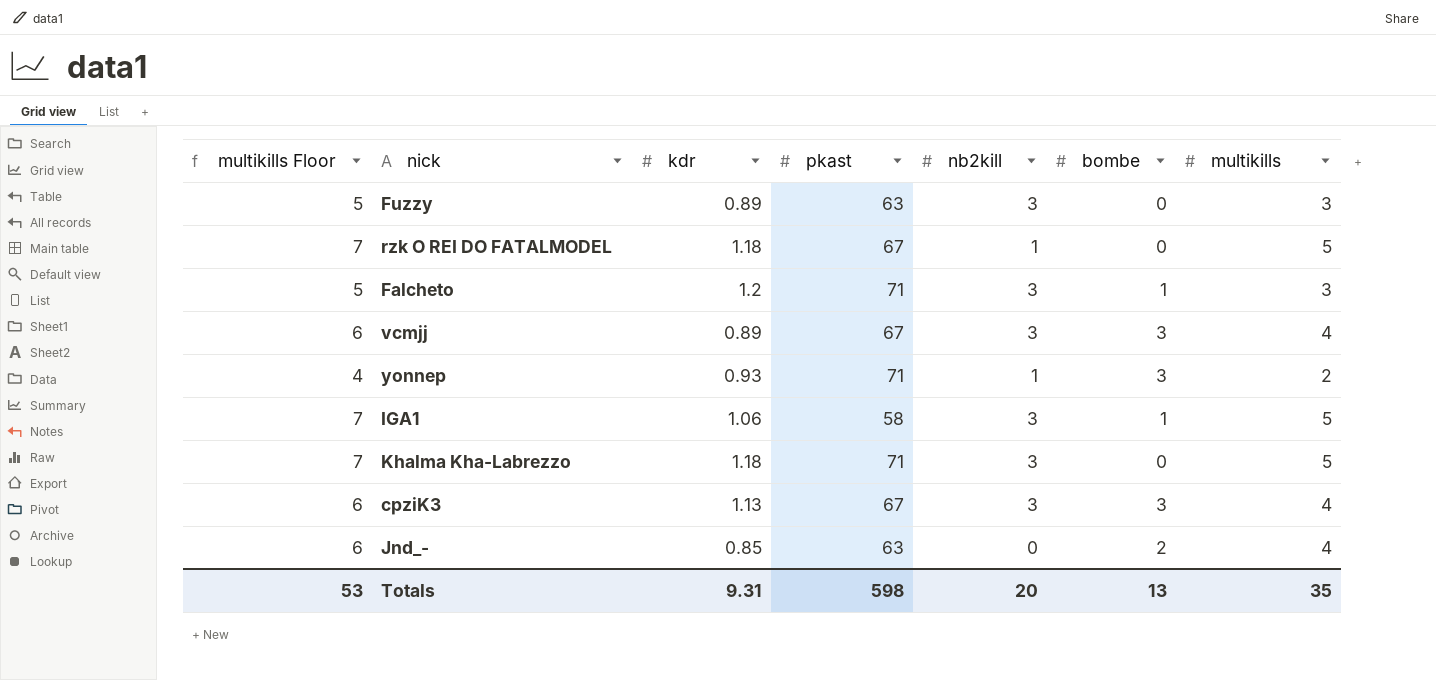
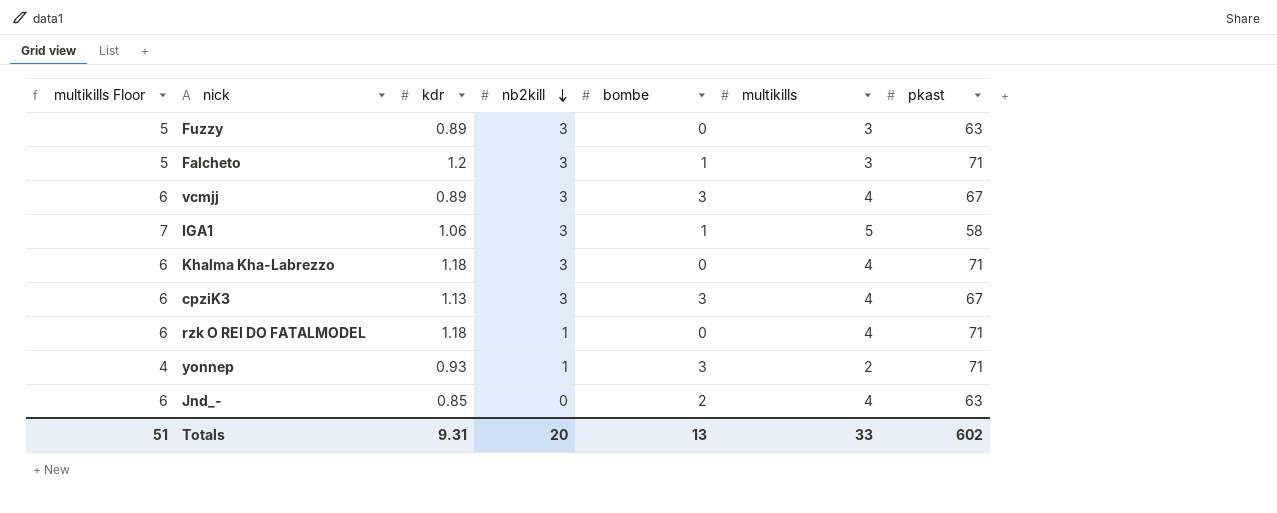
row order: none -> nb2kill descending
column pkast | position: 4 -> 7
Khalma Kha-Labrezzo | multikills Floor: 7 -> 6
Khalma Kha-Labrezzo | multikills: 5 -> 4
rzk O REI DO FATALMODEL | multikills Floor: 7 -> 6
rzk O REI DO FATALMODEL | multikills: 5 -> 4
rzk O REI DO FATALMODEL | pkast: 67 -> 71
Totals | multikills Floor: 53 -> 51
Totals | multikills: 35 -> 33
Totals | pkast: 598 -> 602

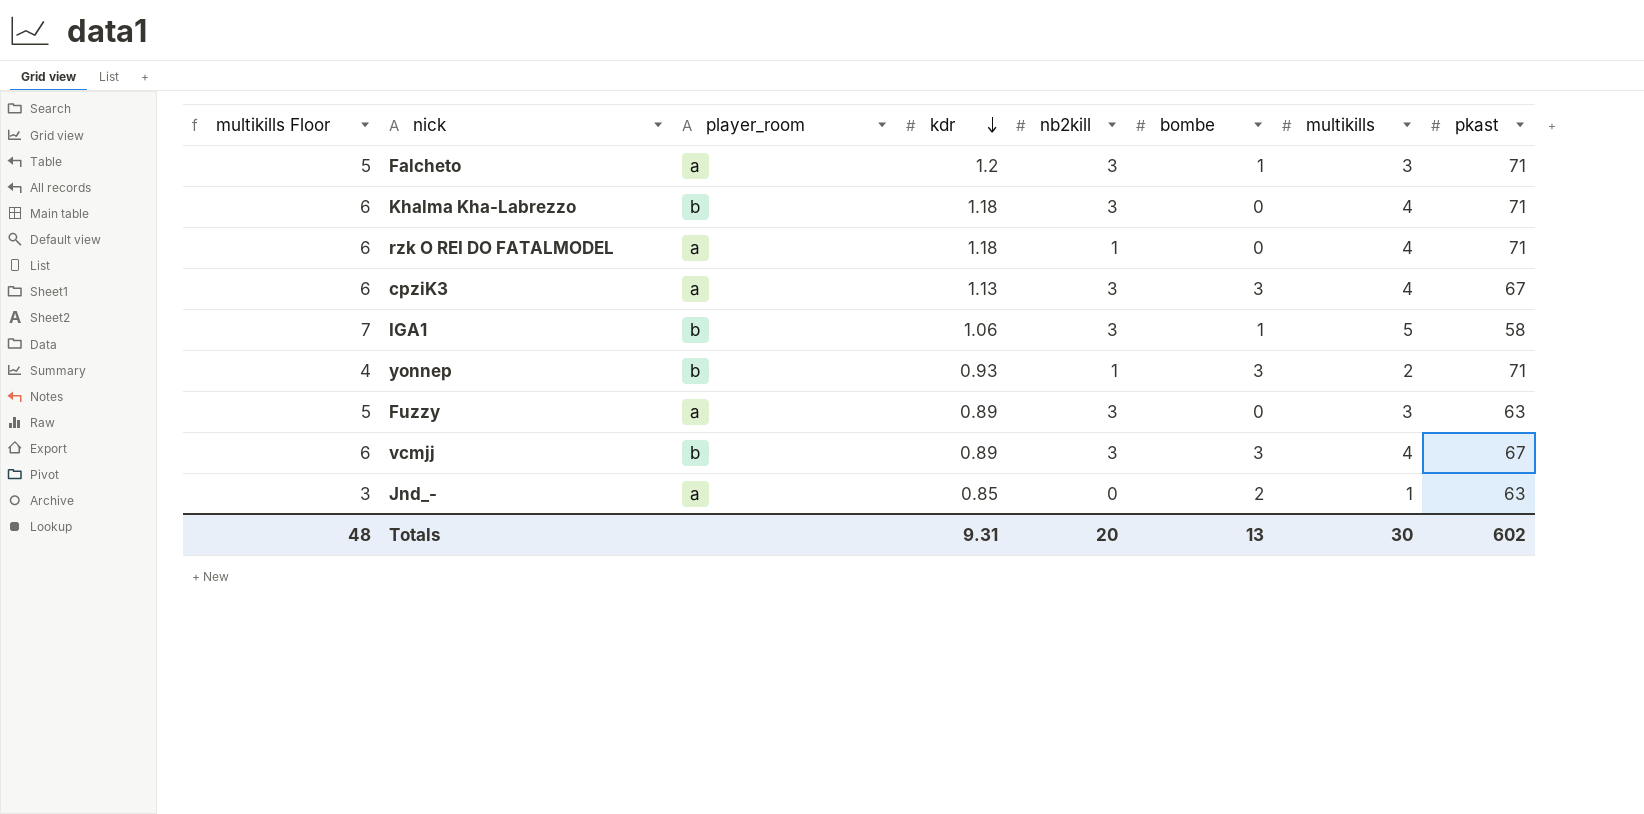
row order: nb2kill descending -> kdr descending
column player_room | position: none -> 3
Jnd_- | multikills Floor: 6 -> 3
Jnd_- | multikills: 4 -> 1
Totals | multikills Floor: 51 -> 48
Totals | multikills: 33 -> 30

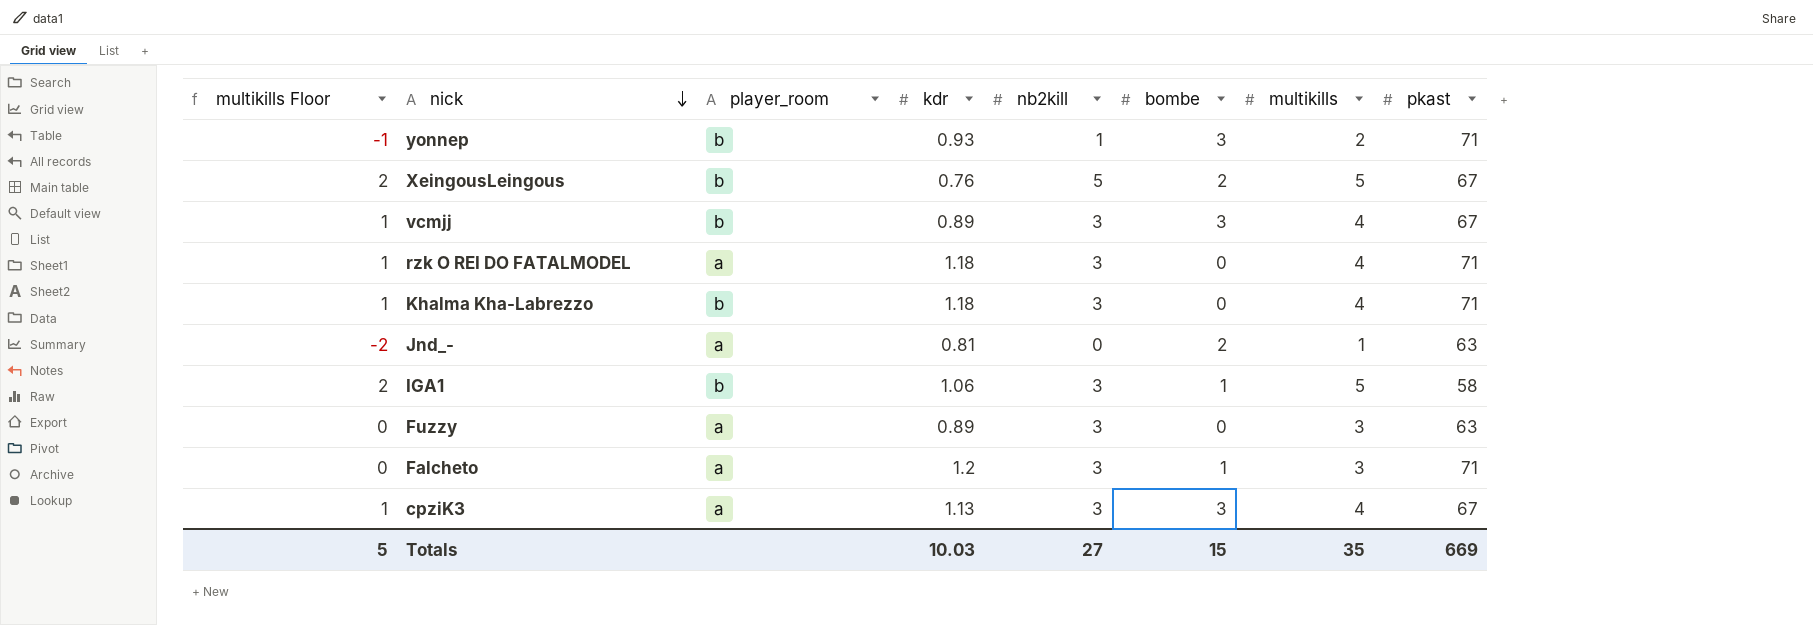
row order: kdr descending -> nick descending
column multikills Floor | formula: [multikills] + 2 -> [multikills] - 3
row XeingousLeingous: none -> 2 | b | 0.76 | 5 | 2 | 5 | 67
rzk O REI DO FATALMODEL | nb2kill: 1 -> 3
Jnd_- | kdr: 0.85 -> 0.81
Totals | multikills Floor: 48 -> 5
Totals | kdr: 9.31 -> 10.03
Totals | nb2kill: 20 -> 27
Totals | bombe: 13 -> 15
Totals | multikills: 30 -> 35
Totals | pkast: 602 -> 669

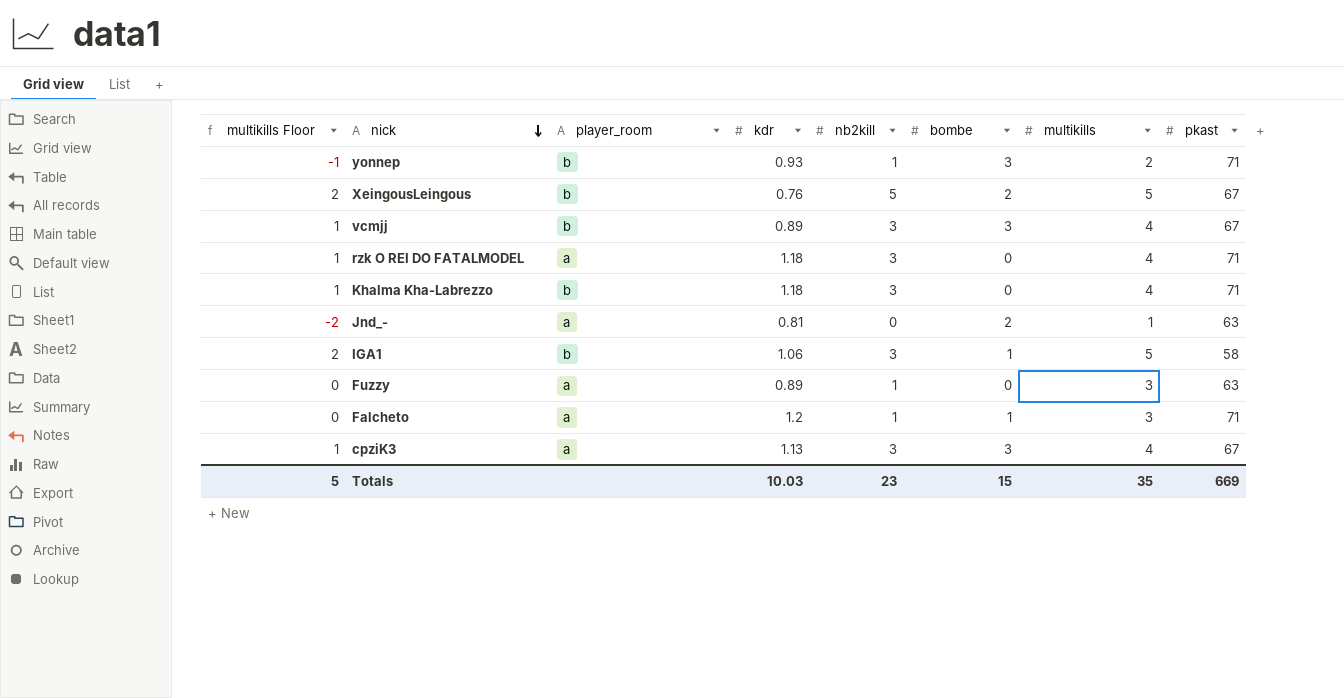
Fuzzy | nb2kill: 3 -> 1
Falcheto | nb2kill: 3 -> 1
Totals | nb2kill: 27 -> 23

